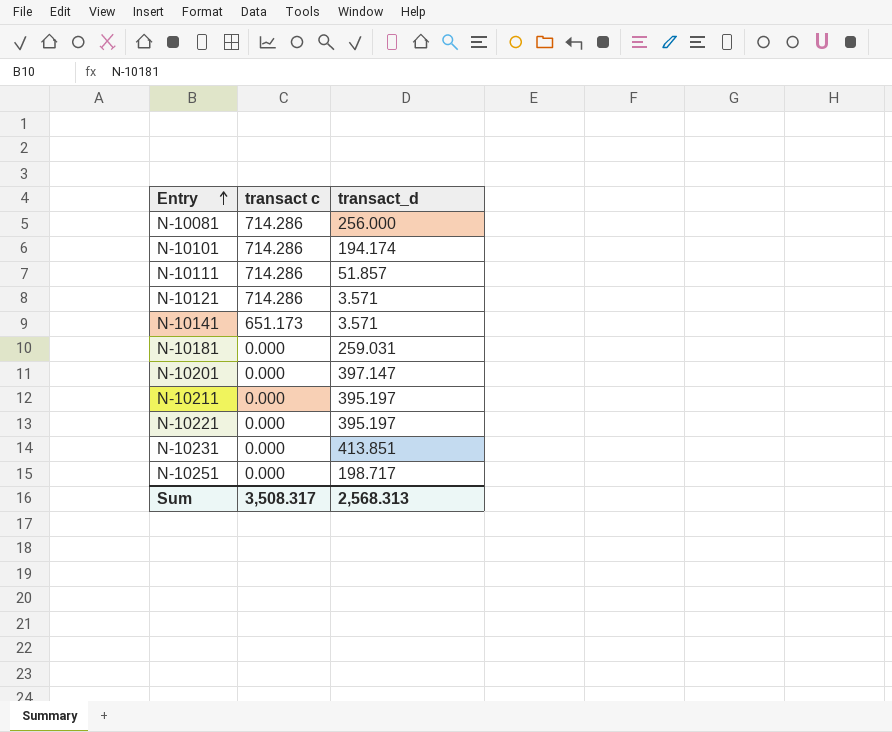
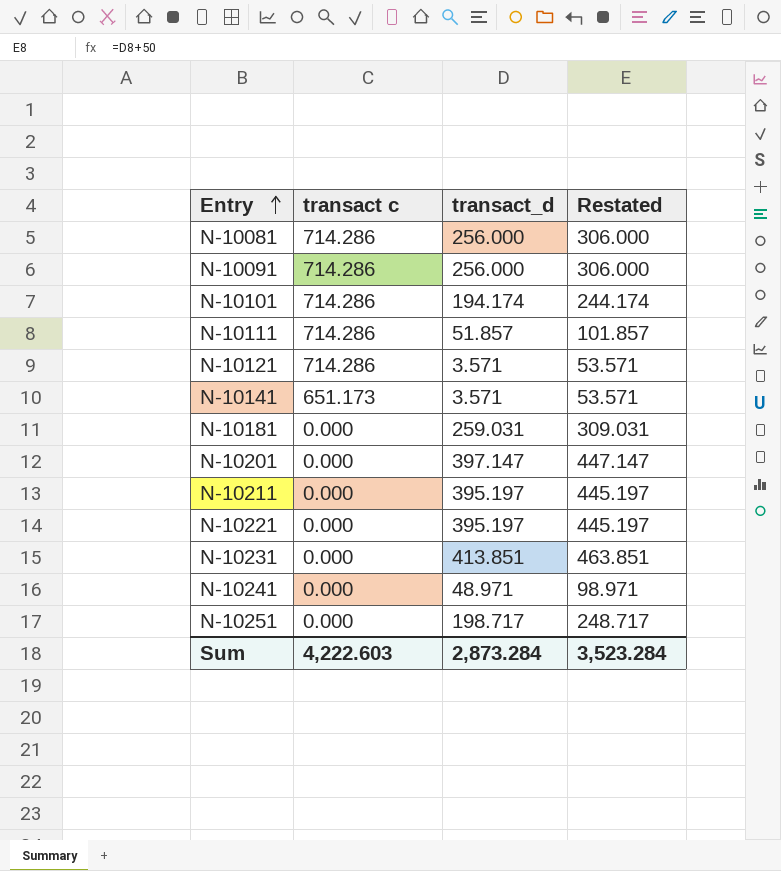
column Restated | formula: none -> [transact_d] + 50
row N-10091: none -> 714.286 | 256.000 | 306.000
row N-10241: none -> 0.000 | 48.971 | 98.971
Sum | transact c: 3,508.317 -> 4,222.603
Sum | transact_d: 2,568.313 -> 2,873.284

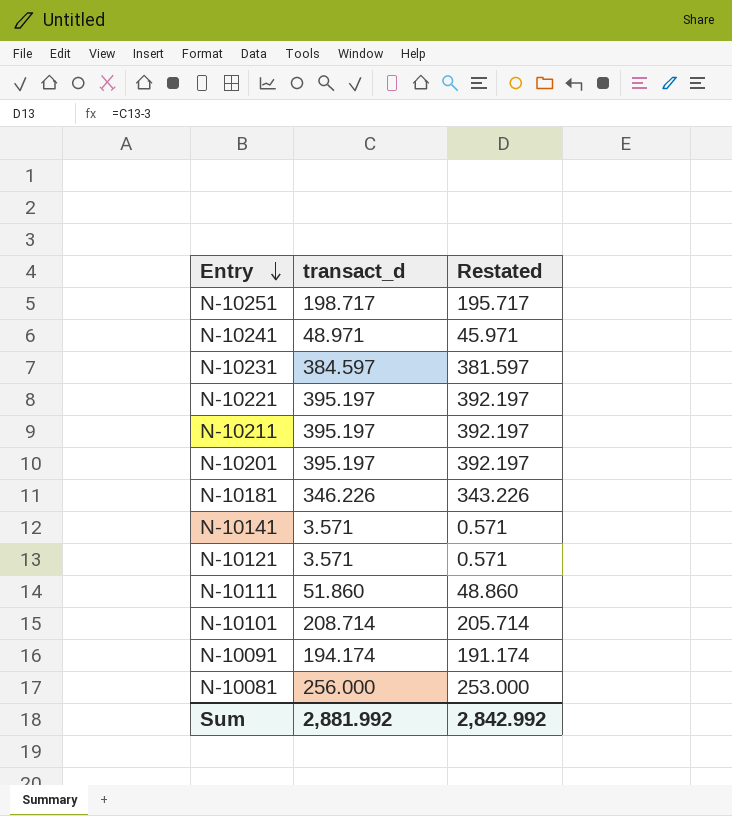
row order: Entry ascending -> Entry descending
column transact c | position: 2 -> none
column Restated | formula: [transact_d] + 50 -> [transact_d] - 3
N-10231 | transact_d: 413.851 -> 384.597
N-10201 | transact_d: 397.147 -> 395.197
N-10181 | transact_d: 259.031 -> 346.226
N-10111 | transact_d: 51.857 -> 51.860
N-10101 | transact_d: 194.174 -> 208.714
N-10091 | transact_d: 256.000 -> 194.174
Sum | transact_d: 2,873.284 -> 2,881.992
Sum | Restated: 3,523.284 -> 2,842.992

